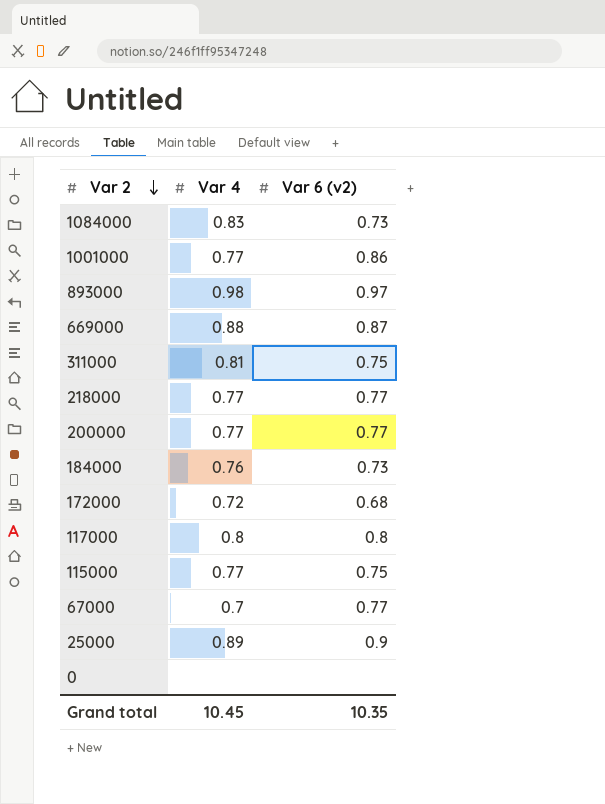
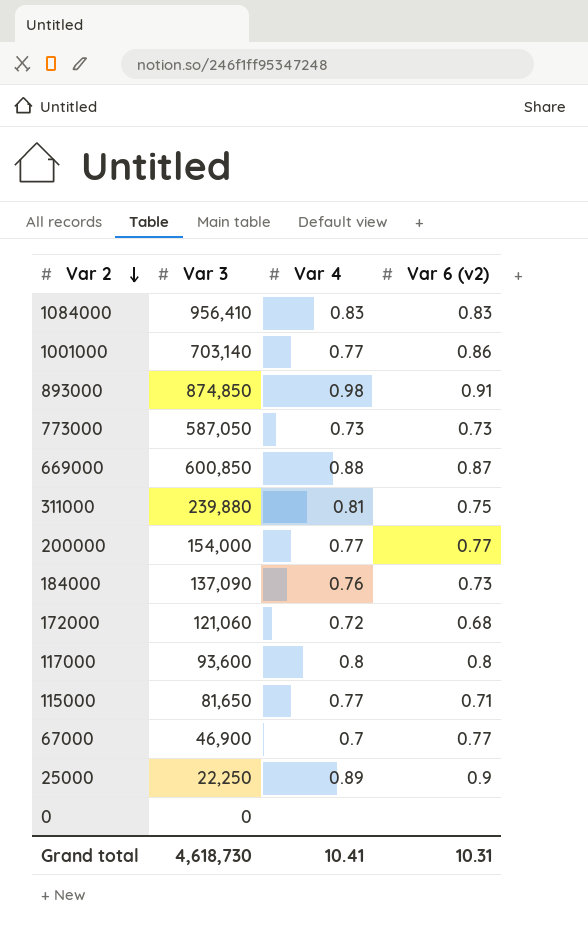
column Var 3 | position: none -> 2
row 218000: 0.77 | 0.77 -> none
1084000 | Var 6 (v2): 0.73 -> 0.83
893000 | Var 6 (v2): 0.97 -> 0.91
row 773000: none -> 587,050 | 0.73 | 0.73
115000 | Var 6 (v2): 0.75 -> 0.71
Grand total | Var 4: 10.45 -> 10.41
Grand total | Var 6 (v2): 10.35 -> 10.31

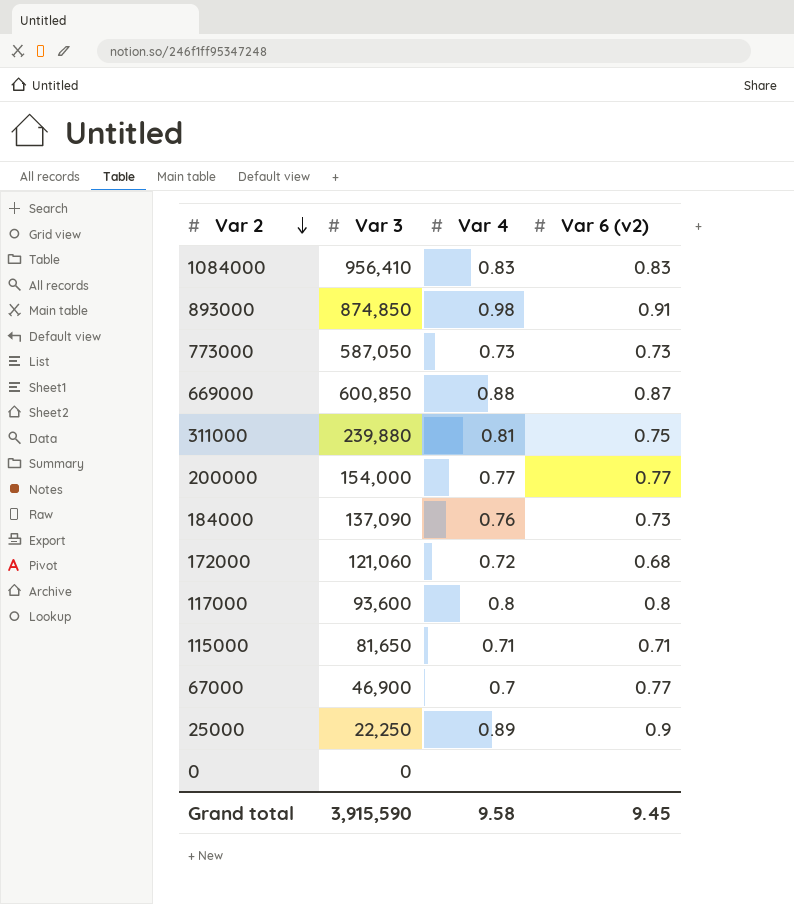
row 1001000: 703,140 | 0.77 | 0.86 -> none
115000 | Var 4: 0.77 -> 0.71
Grand total | Var 3: 4,618,730 -> 3,915,590
Grand total | Var 4: 10.41 -> 9.58
Grand total | Var 6 (v2): 10.31 -> 9.45

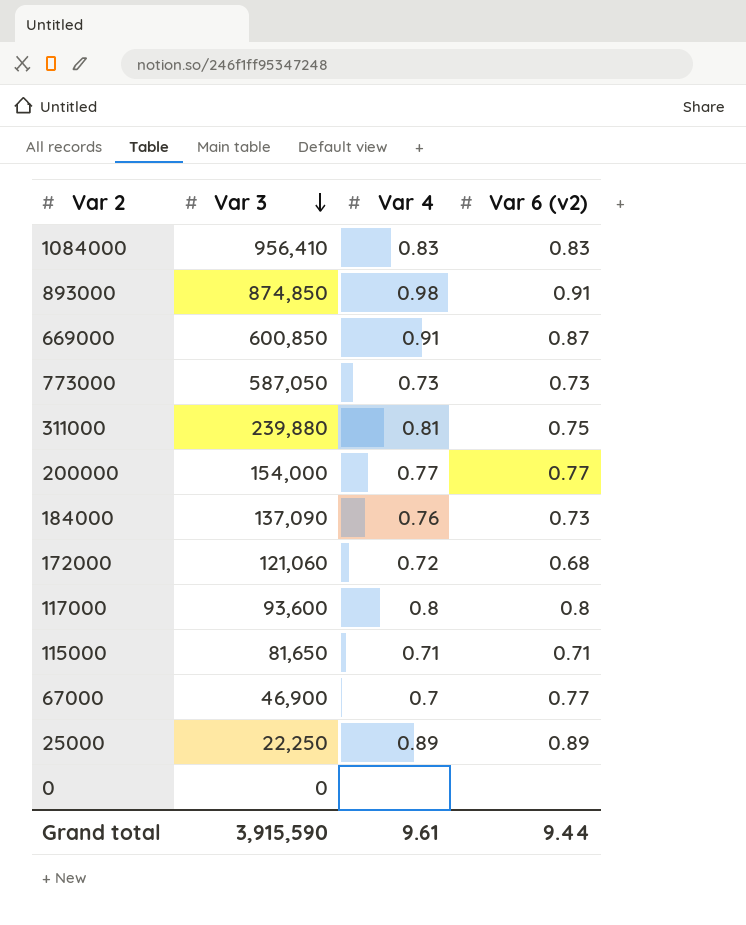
row order: Var 2 descending -> Var 3 descending
669000 | Var 4: 0.88 -> 0.91
25000 | Var 6 (v2): 0.9 -> 0.89
Grand total | Var 4: 9.58 -> 9.61
Grand total | Var 6 (v2): 9.45 -> 9.44

